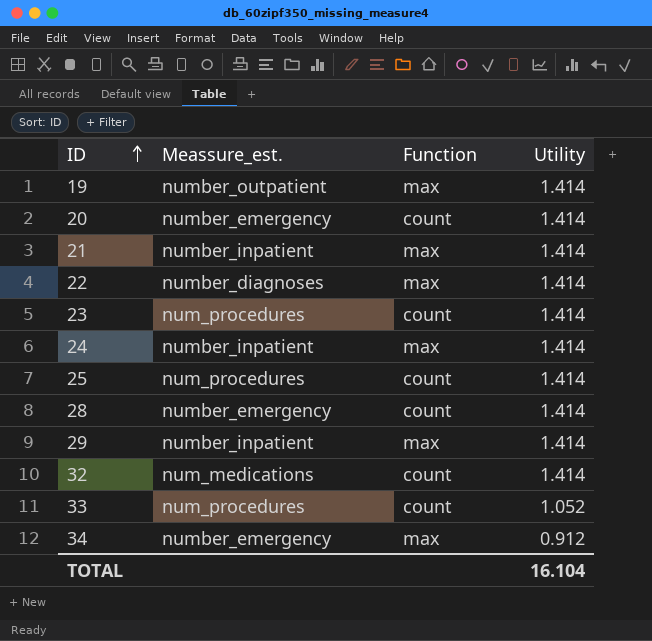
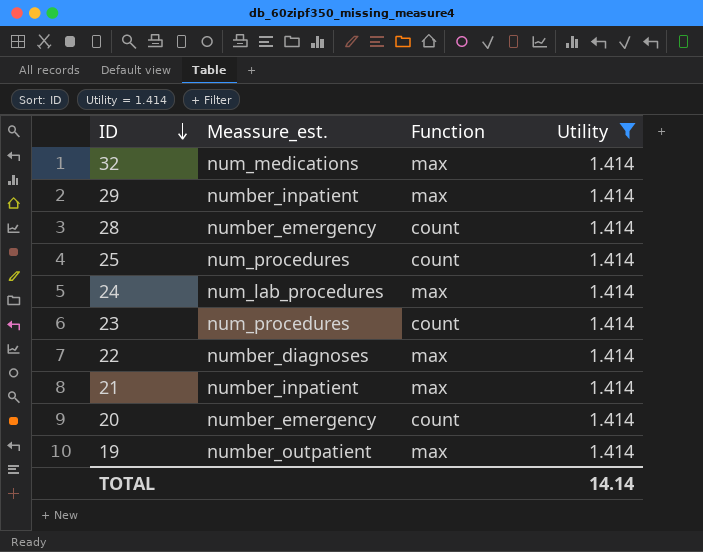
filter: none -> Utility = 1.414
row order: ID ascending -> ID descending
32 | Function: count -> max
24 | Meassure_est.: number_inpatient -> num_lab_procedures
TOTAL | Utility: 16.104 -> 14.14

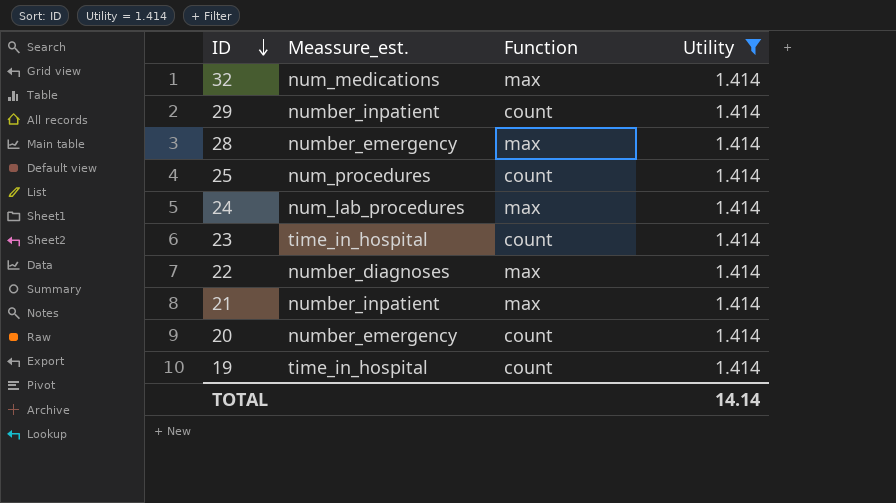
29 | Function: max -> count
28 | Function: count -> max
23 | Meassure_est.: num_procedures -> time_in_hospital
19 | Meassure_est.: number_outpatient -> time_in_hospital
19 | Function: max -> count

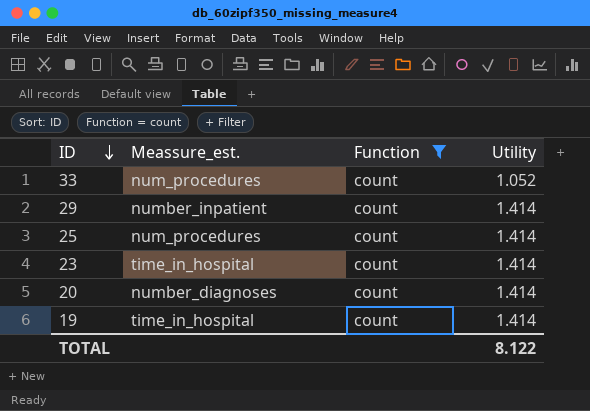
filter: Utility = 1.414 -> Function = count
20 | Meassure_est.: number_emergency -> number_diagnoses
TOTAL | Utility: 14.14 -> 8.122

